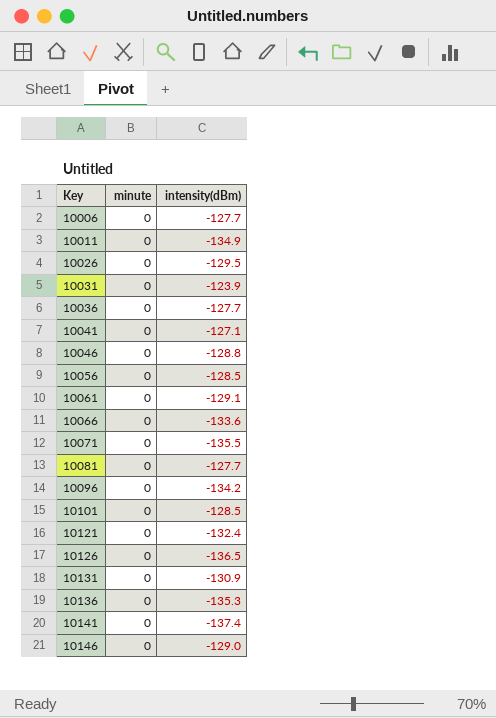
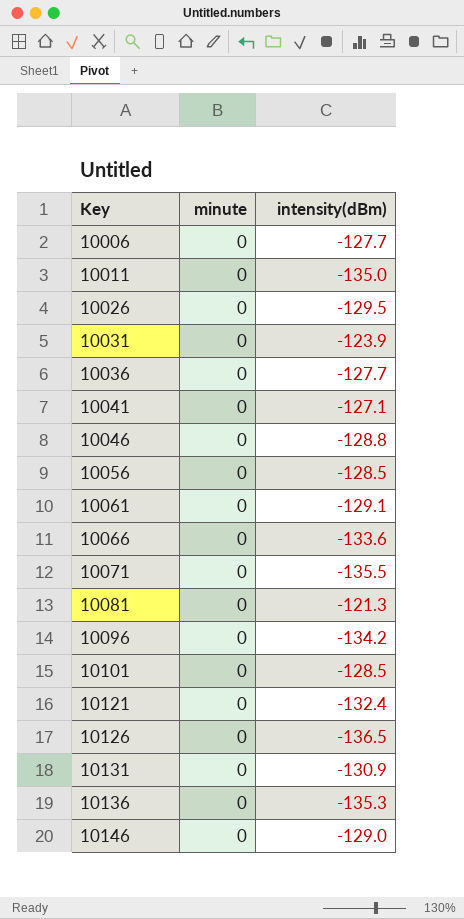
row 10141: 0 | -137.4 -> none
10011 | intensity(dBm): -134.9 -> -135.0
10081 | intensity(dBm): -127.7 -> -121.3

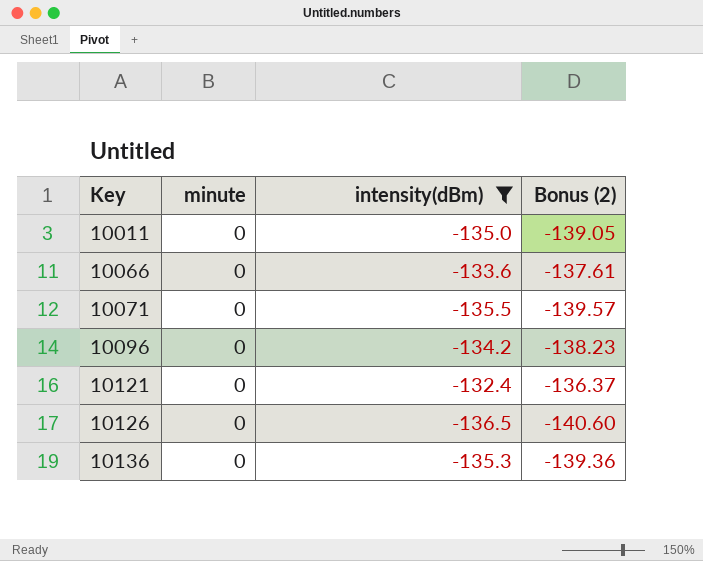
filter: none -> intensity(dBm) <= -132.4
column Bonus (2) | formula: none -> [intensity(dBm)] * 1.03

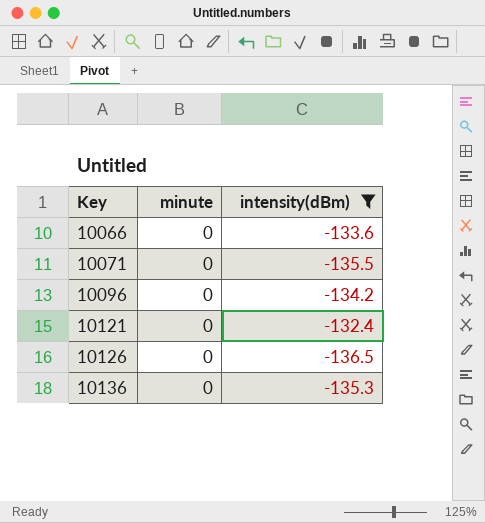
column Bonus (2) | formula: [intensity(dBm)] * 1.03 -> none
row 10011: 0 | -135.0 | -139.05 -> none

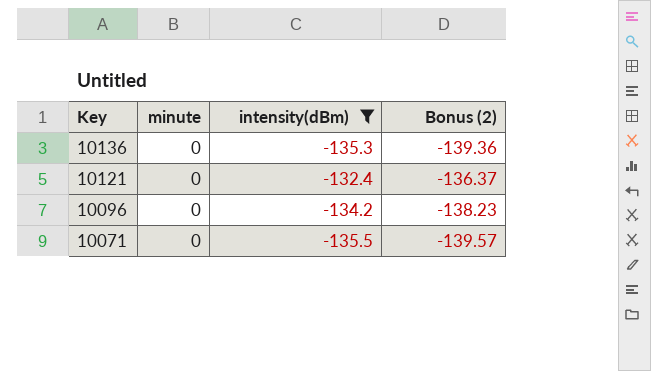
row order: Key ascending -> Key descending
column Bonus (2) | formula: none -> [intensity(dBm)] * 1.03
row 10066: 0 | -133.6 -> none
row 10126: 0 | -136.5 -> none

